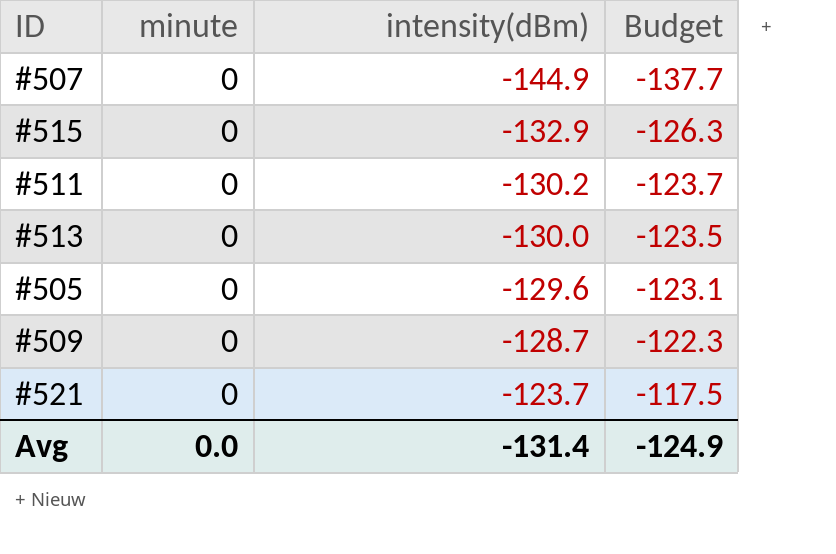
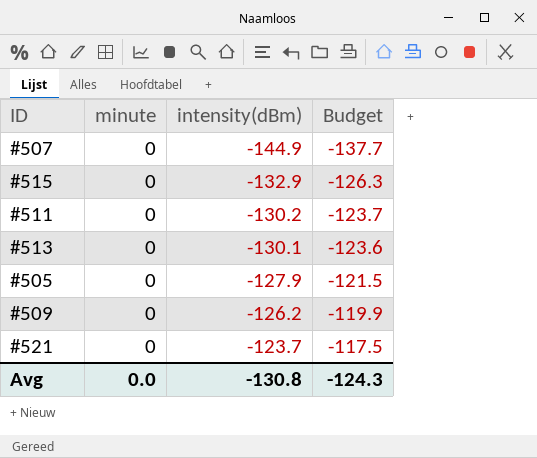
#513 | intensity(dBm): -130.0 -> -130.1
#513 | Budget: -123.5 -> -123.6
#505 | intensity(dBm): -129.6 -> -127.9
#505 | Budget: -123.1 -> -121.5
#509 | intensity(dBm): -128.7 -> -126.2
#509 | Budget: -122.3 -> -119.9
Avg | intensity(dBm): -131.4 -> -130.8
Avg | Budget: -124.9 -> -124.3

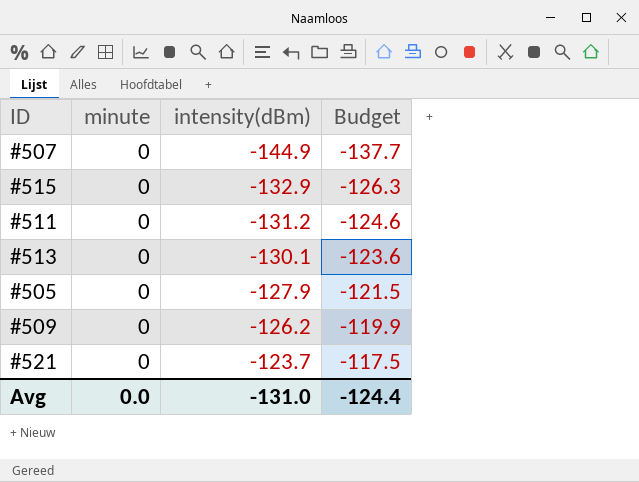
#511 | intensity(dBm): -130.2 -> -131.2
#511 | Budget: -123.7 -> -124.6
Avg | intensity(dBm): -130.8 -> -131.0
Avg | Budget: -124.3 -> -124.4

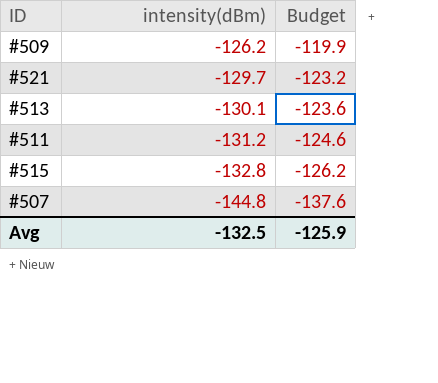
row order: intensity(dBm) ascending -> intensity(dBm) descending
column minute | position: 2 -> none
row #505: 0 | -127.9 | -121.5 -> none
#521 | intensity(dBm): -123.7 -> -129.7
#521 | Budget: -117.5 -> -123.2
#515 | intensity(dBm): -132.9 -> -132.8
#515 | Budget: -126.3 -> -126.2
#507 | intensity(dBm): -144.9 -> -144.8
#507 | Budget: -137.7 -> -137.6
Avg | intensity(dBm): -131.0 -> -132.5
Avg | Budget: -124.4 -> -125.9

